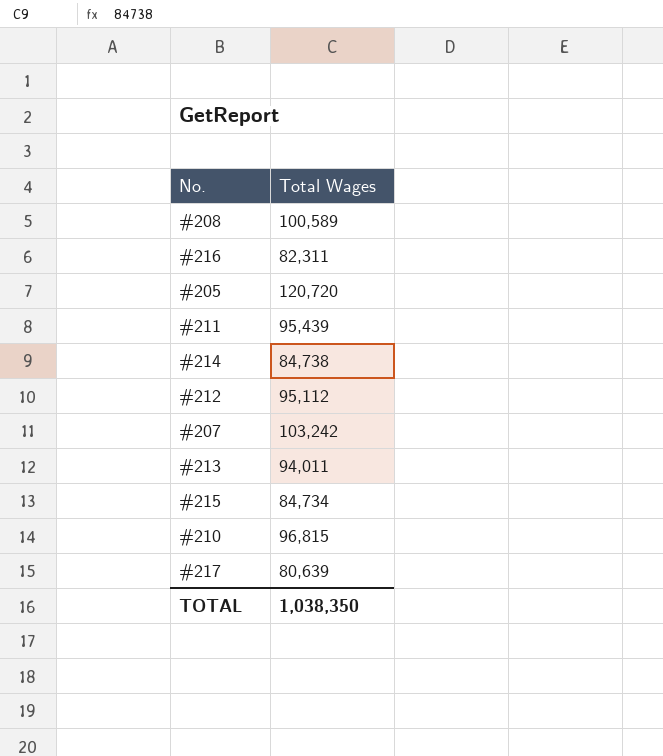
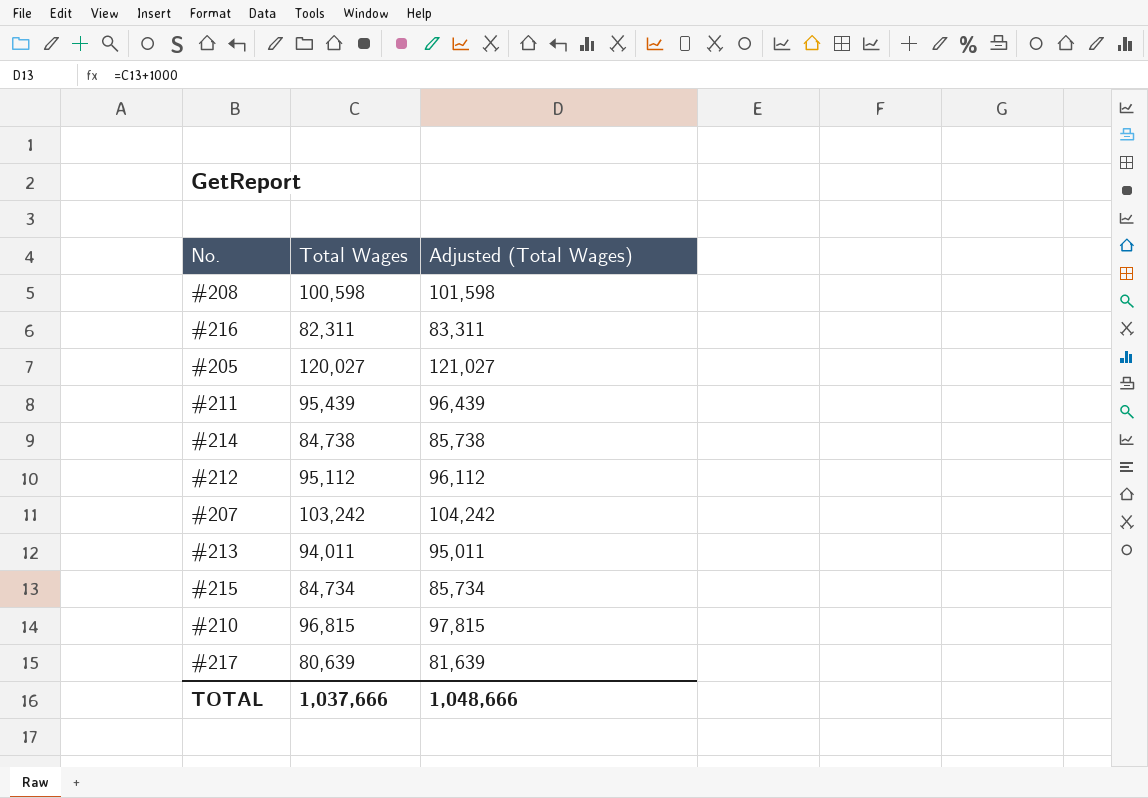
column Adjusted (Total Wages) | formula: none -> [Total Wages] + 1000
#208 | Total Wages: 100,589 -> 100,598
#205 | Total Wages: 120,720 -> 120,027
TOTAL | Total Wages: 1,038,350 -> 1,037,666

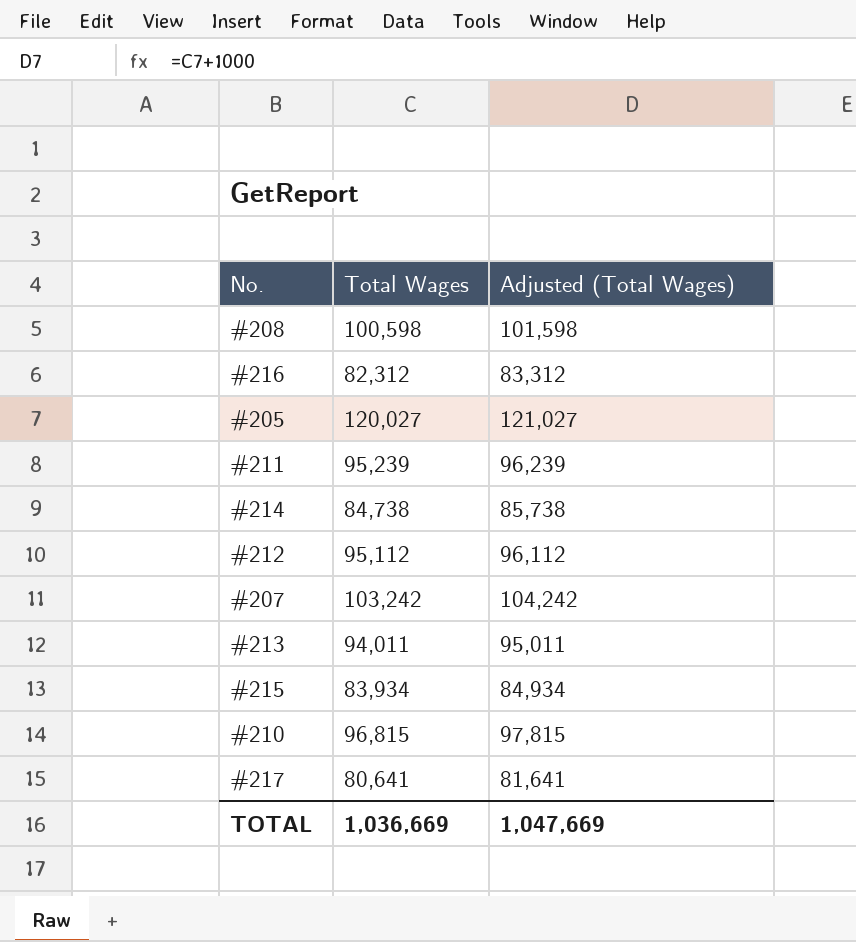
#216 | Total Wages: 82,311 -> 82,312
#216 | Adjusted (Total Wages): 83,311 -> 83,312
#211 | Total Wages: 95,439 -> 95,239
#211 | Adjusted (Total Wages): 96,439 -> 96,239
#215 | Total Wages: 84,734 -> 83,934
#215 | Adjusted (Total Wages): 85,734 -> 84,934
#217 | Total Wages: 80,639 -> 80,641
#217 | Adjusted (Total Wages): 81,639 -> 81,641
TOTAL | Total Wages: 1,037,666 -> 1,036,669
TOTAL | Adjusted (Total Wages): 1,048,666 -> 1,047,669

